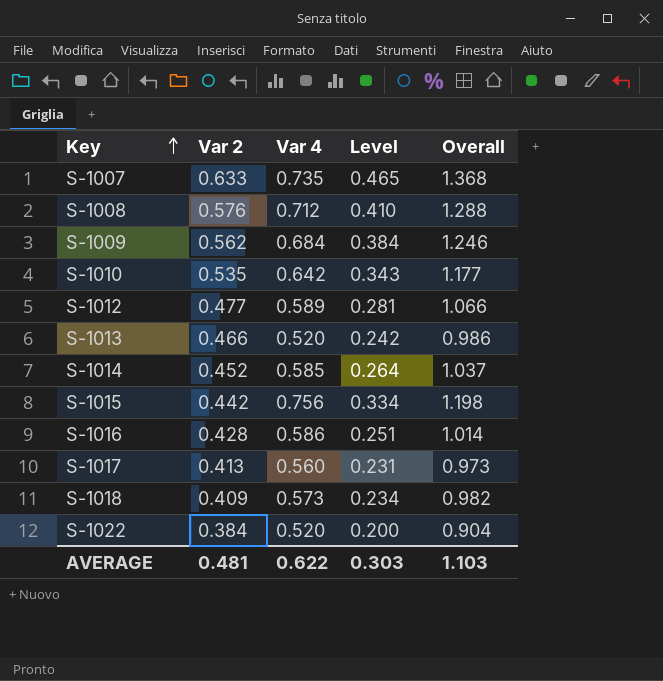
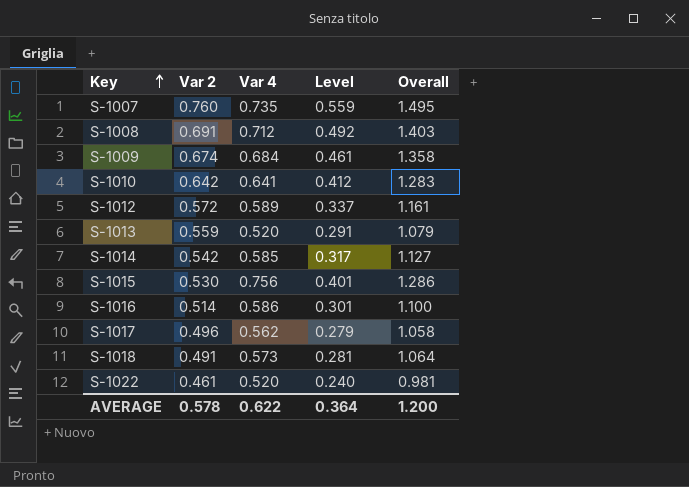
S-1007 | Var 2: 0.633 -> 0.760
S-1007 | Level: 0.465 -> 0.559
S-1007 | Overall: 1.368 -> 1.495
S-1008 | Var 2: 0.576 -> 0.691
S-1008 | Level: 0.410 -> 0.492
S-1008 | Overall: 1.288 -> 1.403
S-1009 | Var 2: 0.562 -> 0.674
S-1009 | Level: 0.384 -> 0.461
S-1009 | Overall: 1.246 -> 1.358
S-1010 | Var 2: 0.535 -> 0.642
S-1010 | Var 4: 0.642 -> 0.641
S-1010 | Level: 0.343 -> 0.412
S-1010 | Overall: 1.177 -> 1.283
S-1012 | Var 2: 0.477 -> 0.572
S-1012 | Level: 0.281 -> 0.337
S-1012 | Overall: 1.066 -> 1.161
S-1013 | Var 2: 0.466 -> 0.559
S-1013 | Level: 0.242 -> 0.291
S-1013 | Overall: 0.986 -> 1.079
S-1014 | Var 2: 0.452 -> 0.542
S-1014 | Level: 0.264 -> 0.317
S-1014 | Overall: 1.037 -> 1.127
S-1015 | Var 2: 0.442 -> 0.530
S-1015 | Level: 0.334 -> 0.401
S-1015 | Overall: 1.198 -> 1.286
S-1016 | Var 2: 0.428 -> 0.514
S-1016 | Level: 0.251 -> 0.301
S-1016 | Overall: 1.014 -> 1.100
S-1017 | Var 2: 0.413 -> 0.496
S-1017 | Var 4: 0.560 -> 0.562
S-1017 | Level: 0.231 -> 0.279
S-1017 | Overall: 0.973 -> 1.058
S-1018 | Var 2: 0.409 -> 0.491
S-1018 | Level: 0.234 -> 0.281
S-1018 | Overall: 0.982 -> 1.064
S-1022 | Var 2: 0.384 -> 0.461
S-1022 | Level: 0.200 -> 0.240
S-1022 | Overall: 0.904 -> 0.981
AVERAGE | Var 2: 0.481 -> 0.578
AVERAGE | Level: 0.303 -> 0.364
AVERAGE | Overall: 1.103 -> 1.200

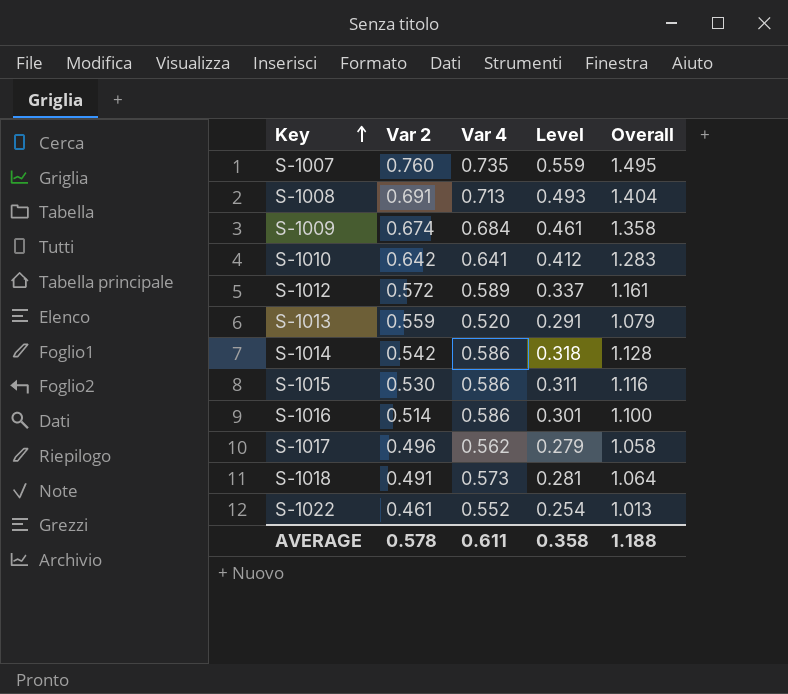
S-1008 | Var 4: 0.712 -> 0.713
S-1008 | Level: 0.492 -> 0.493
S-1008 | Overall: 1.403 -> 1.404
S-1014 | Var 4: 0.585 -> 0.586
S-1014 | Level: 0.317 -> 0.318
S-1014 | Overall: 1.127 -> 1.128
S-1015 | Var 4: 0.756 -> 0.586
S-1015 | Level: 0.401 -> 0.311
S-1015 | Overall: 1.286 -> 1.116
S-1022 | Var 4: 0.520 -> 0.552
S-1022 | Level: 0.240 -> 0.254
S-1022 | Overall: 0.981 -> 1.013
AVERAGE | Var 4: 0.622 -> 0.611
AVERAGE | Level: 0.364 -> 0.358
AVERAGE | Overall: 1.200 -> 1.188

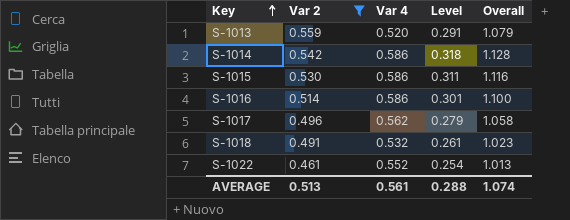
filter: none -> Var 2 <= 0.559
S-1018 | Var 4: 0.573 -> 0.532
S-1018 | Level: 0.281 -> 0.261
S-1018 | Overall: 1.064 -> 1.023
AVERAGE | Var 2: 0.578 -> 0.513
AVERAGE | Var 4: 0.611 -> 0.561
AVERAGE | Level: 0.358 -> 0.288
AVERAGE | Overall: 1.188 -> 1.074

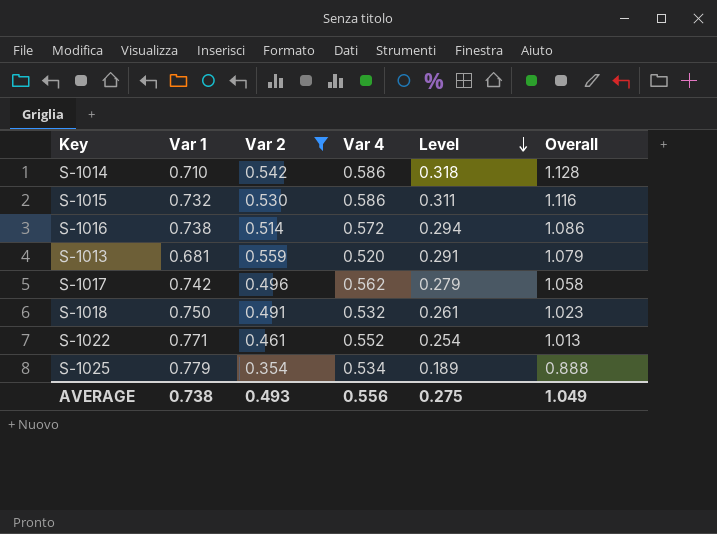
row order: Key ascending -> Level descending
column Var 1 | position: none -> 2
S-1016 | Var 4: 0.586 -> 0.572
S-1016 | Level: 0.301 -> 0.294
S-1016 | Overall: 1.100 -> 1.086
row S-1025: none -> 0.779 | 0.354 | 0.534 | 0.189 | 0.888
AVERAGE | Var 2: 0.513 -> 0.493
AVERAGE | Var 4: 0.561 -> 0.556
AVERAGE | Level: 0.288 -> 0.275
AVERAGE | Overall: 1.074 -> 1.049

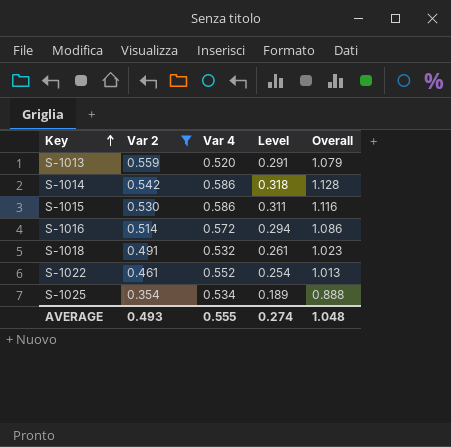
row order: Level descending -> Key ascending
column Var 1 | position: 2 -> none
row S-1017: 0.742 | 0.496 | 0.562 | 0.279 | 1.058 -> none
AVERAGE | Var 4: 0.556 -> 0.555
AVERAGE | Level: 0.275 -> 0.274
AVERAGE | Overall: 1.049 -> 1.048

